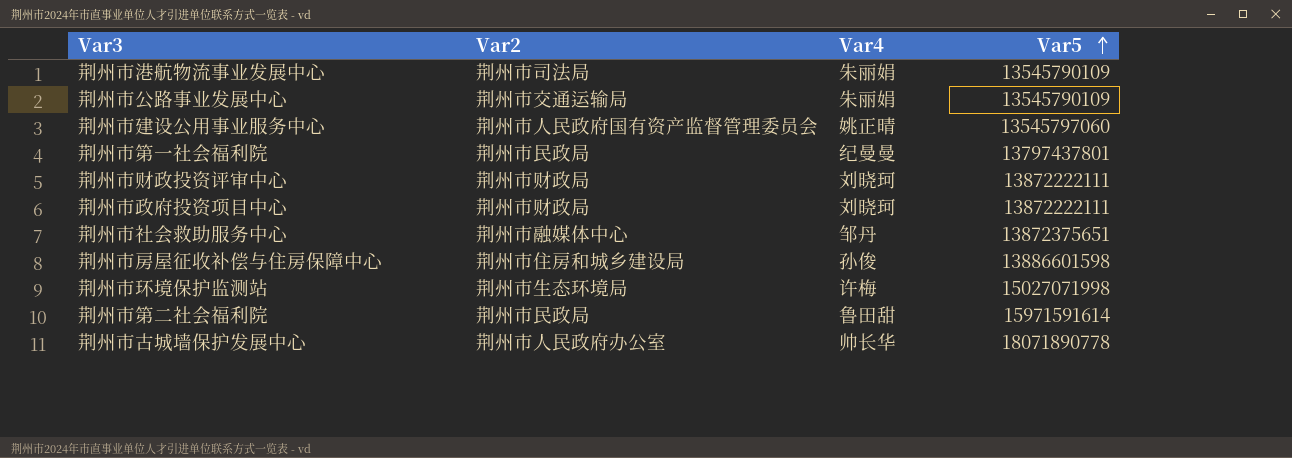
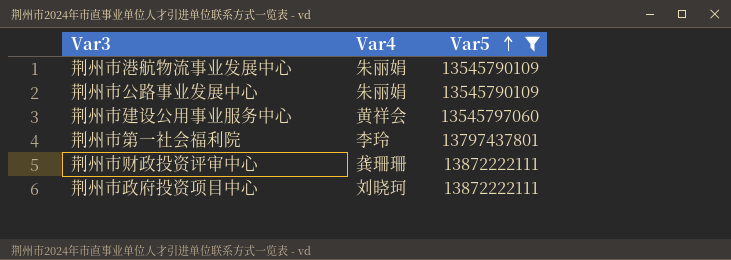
filter: none -> Var5 <= 13872222111
column Var2 | position: 2 -> none
荆州市建设公用事业服务中心 | Var4: 姚正晴 -> 黄祥会
荆州市第一社会福利院 | Var4: 纪曼曼 -> 李玲
荆州市财政投资评审中心 | Var4: 刘晓珂 -> 龚珊珊

